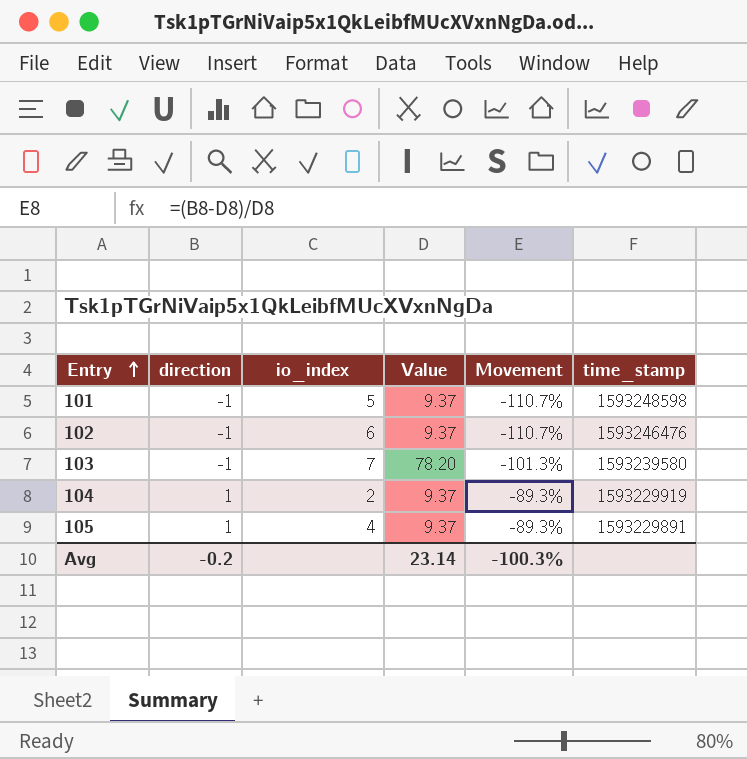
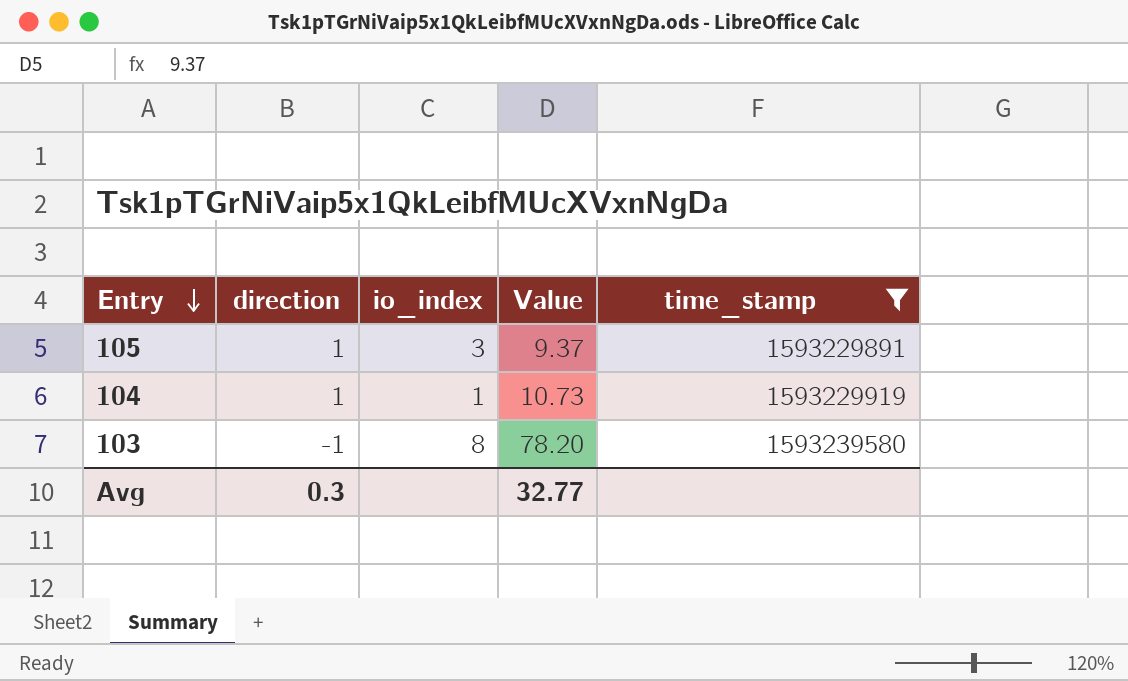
filter: none -> time_stamp <= 1593239580
row order: Entry ascending -> Entry descending
column Movement | formula: ([direction] - [Value]) / [Value] -> none
105 | io_index: 4 -> 3
104 | io_index: 2 -> 1
104 | Value: 9.37 -> 10.73
103 | io_index: 7 -> 8
Avg | direction: -0.2 -> 0.3
Avg | Value: 23.14 -> 32.77

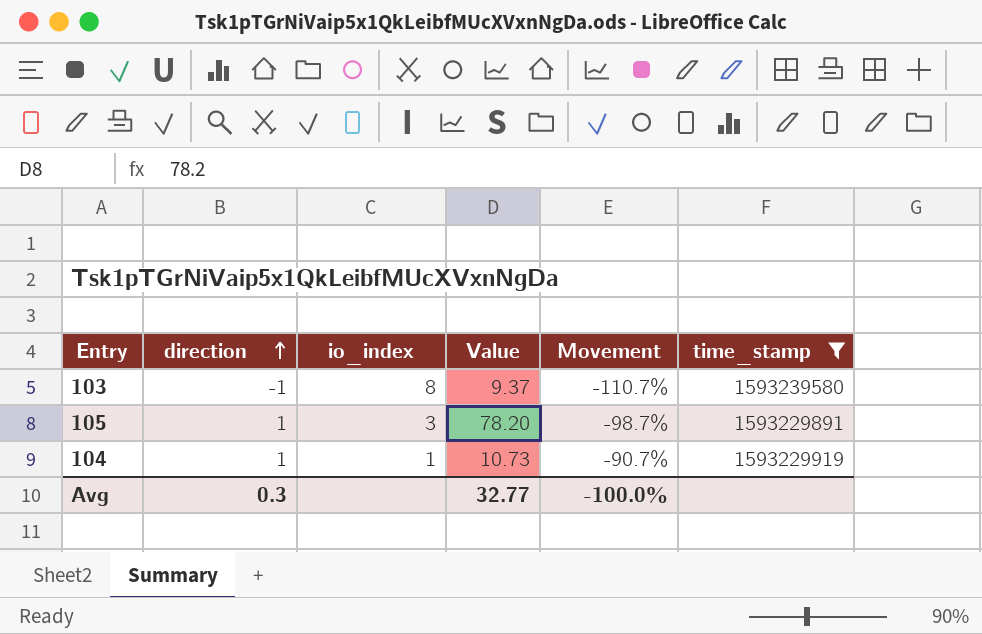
row order: Entry descending -> direction ascending
column Movement | formula: none -> ([direction] - [Value]) / [Value]
103 | Value: 78.20 -> 9.37
105 | Value: 9.37 -> 78.20

